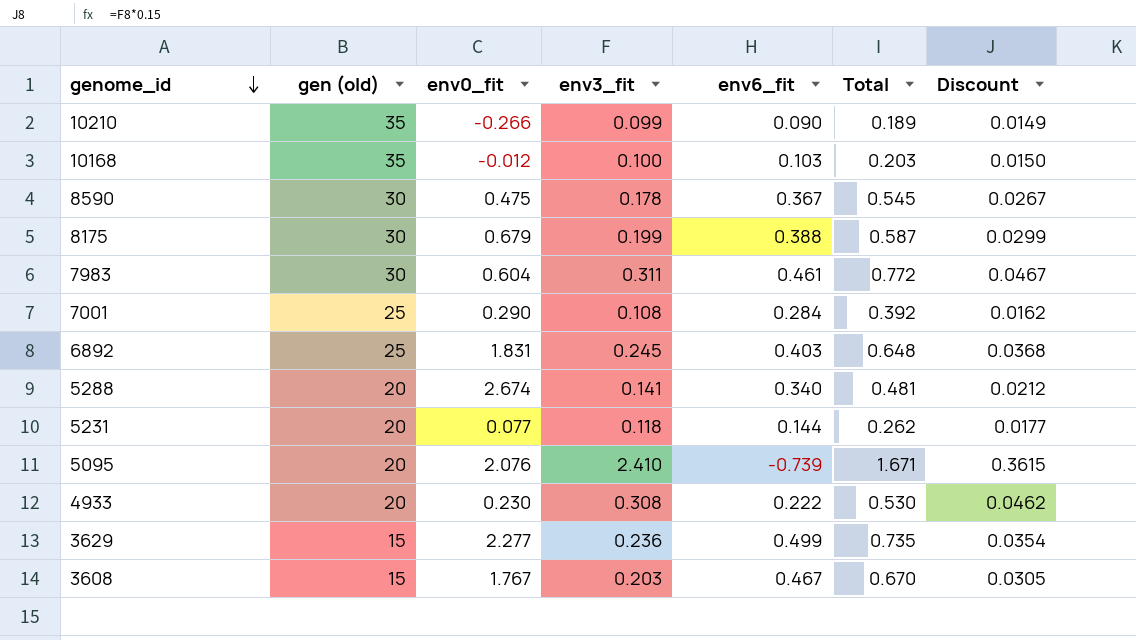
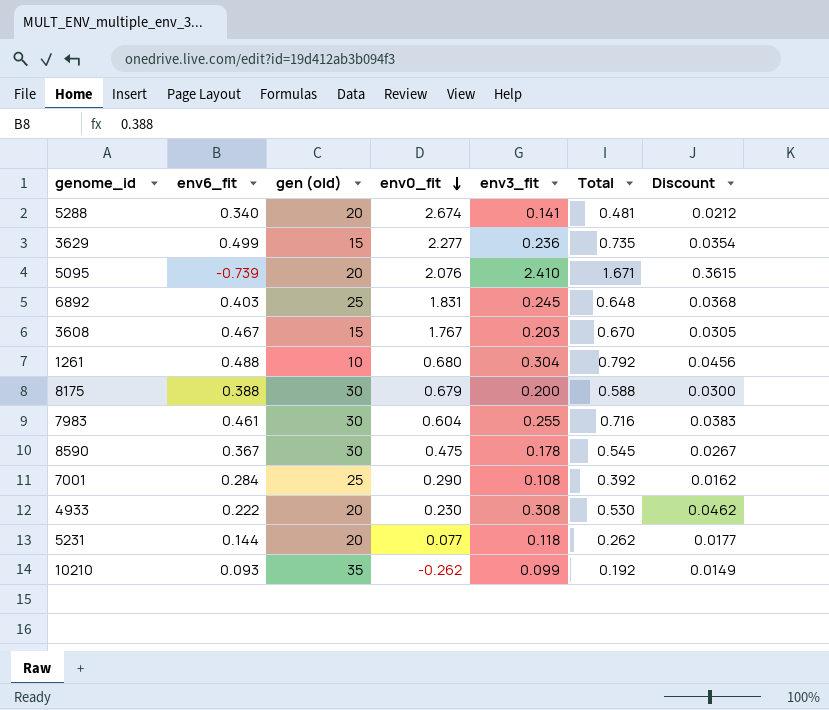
row order: genome_id descending -> env0_fit descending
column env6_fit | position: 5 -> 2
row 10168: 35 | -0.012 | 0.100 | 0.103 | 0.203 | 0.0150 -> none
row 1261: none -> 0.488 | 10 | 0.680 | 0.304 | 0.792 | 0.0456
8175 | env3_fit: 0.199 -> 0.200
8175 | Total: 0.587 -> 0.588
8175 | Discount: 0.0299 -> 0.0300
7983 | env3_fit: 0.311 -> 0.255
7983 | Total: 0.772 -> 0.716
7983 | Discount: 0.0467 -> 0.0383
10210 | env6_fit: 0.090 -> 0.093
10210 | env0_fit: -0.266 -> -0.262
10210 | Total: 0.189 -> 0.192

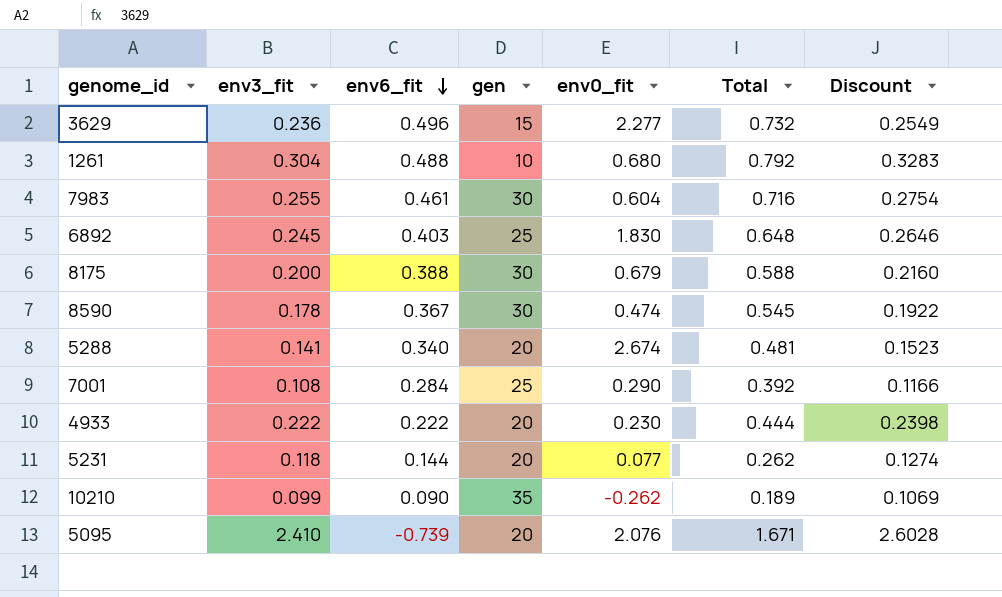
row order: env0_fit descending -> env6_fit descending
column env3_fit | position: 5 -> 2
column name: gen (old) -> gen
column Discount | formula: [env3_fit] * 0.15 -> [env3_fit] * 1.08
row 3608: 0.467 | 15 | 1.767 | 0.203 | 0.670 | 0.0305 -> none
3629 | env6_fit: 0.499 -> 0.496
3629 | Total: 0.735 -> 0.732
6892 | env0_fit: 1.831 -> 1.830
8590 | env0_fit: 0.475 -> 0.474
4933 | env3_fit: 0.308 -> 0.222
4933 | Total: 0.530 -> 0.444
10210 | env6_fit: 0.093 -> 0.090
10210 | Total: 0.192 -> 0.189

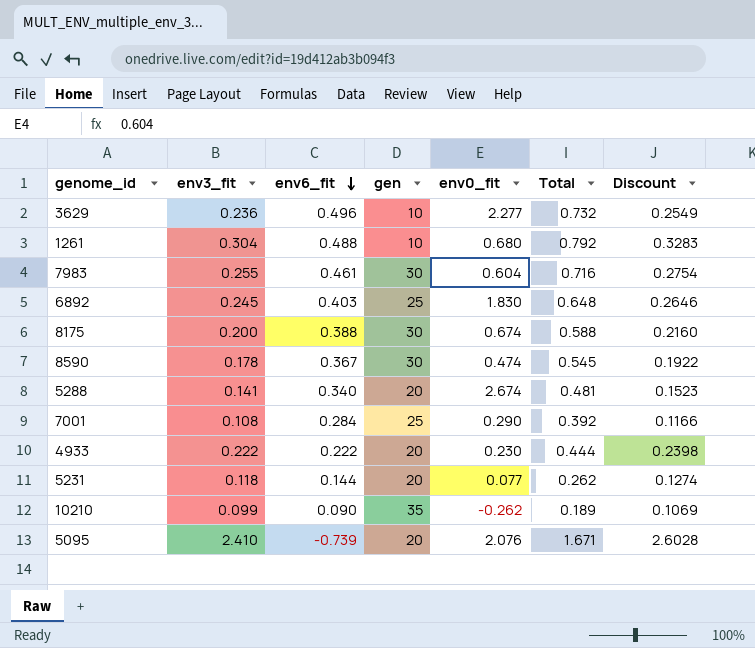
3629 | gen: 15 -> 10
8175 | env0_fit: 0.679 -> 0.674

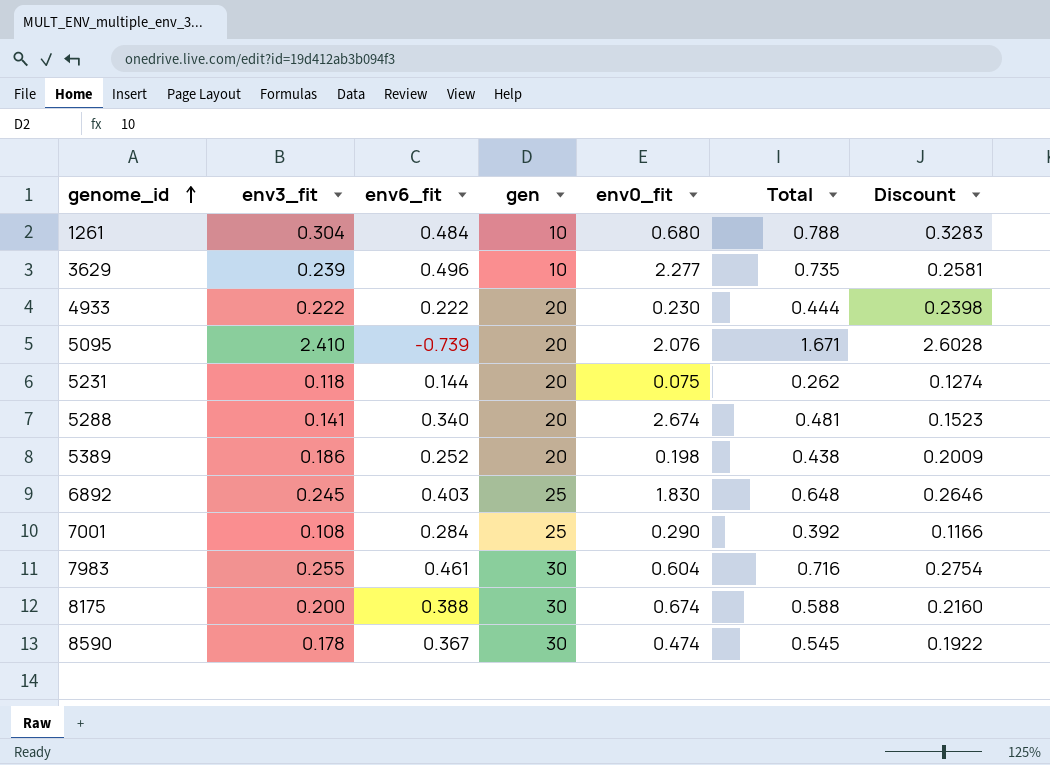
row order: env6_fit descending -> genome_id ascending
row 10210: 0.099 | 0.090 | 35 | -0.262 | 0.189 | 0.1069 -> none
1261 | env6_fit: 0.488 -> 0.484
1261 | Total: 0.792 -> 0.788
3629 | env3_fit: 0.236 -> 0.239
3629 | Total: 0.732 -> 0.735
3629 | Discount: 0.2549 -> 0.2581
5231 | env0_fit: 0.077 -> 0.075
row 5389: none -> 0.186 | 0.252 | 20 | 0.198 | 0.438 | 0.2009

